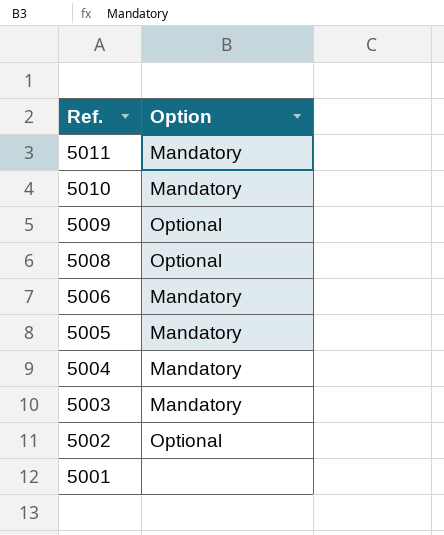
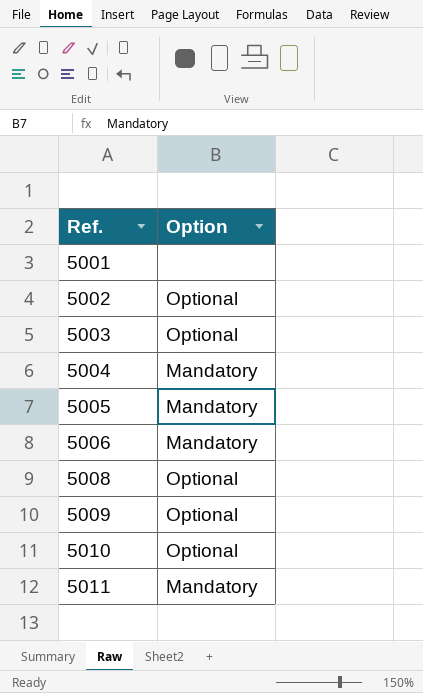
row order: Ref. descending -> Ref. ascending
5003 | Option: Mandatory -> Optional
5010 | Option: Mandatory -> Optional

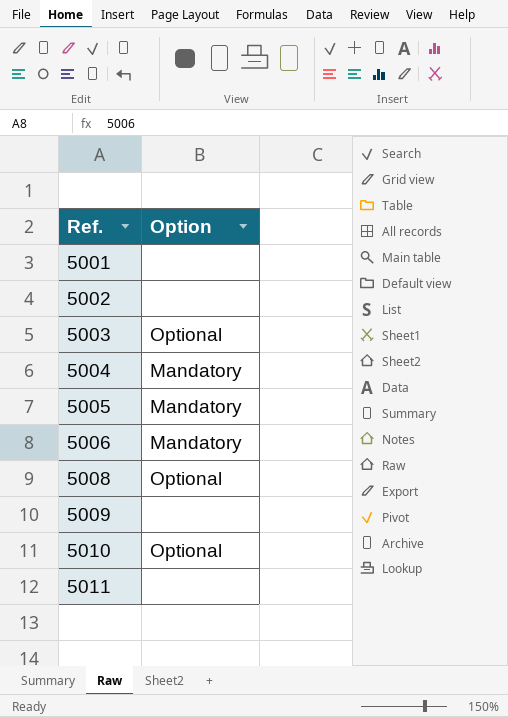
5002 | Option: Optional -> none
5009 | Option: Optional -> none
5011 | Option: Mandatory -> none

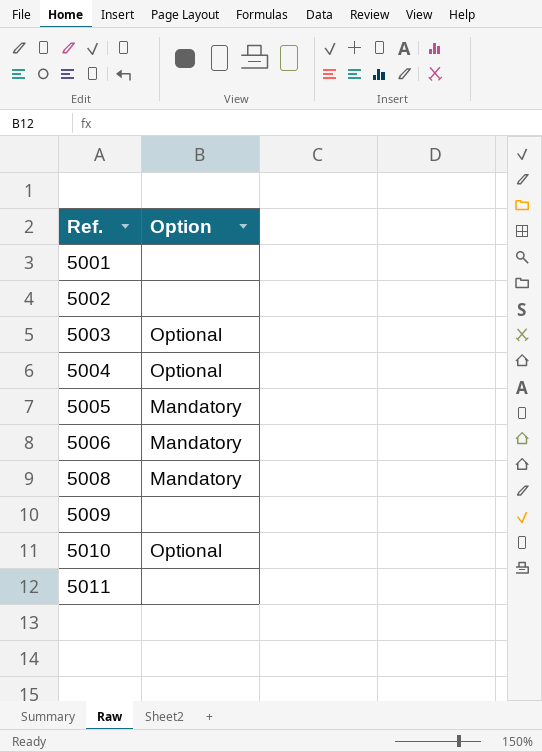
5004 | Option: Mandatory -> Optional
5008 | Option: Optional -> Mandatory

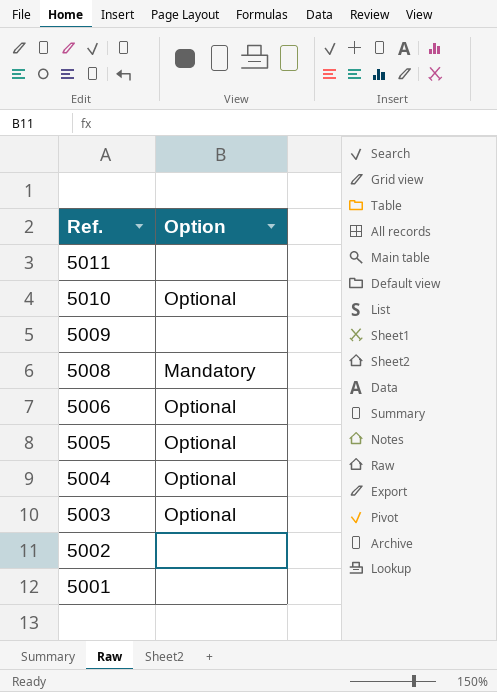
row order: Ref. ascending -> Ref. descending
5006 | Option: Mandatory -> Optional
5005 | Option: Mandatory -> Optional

